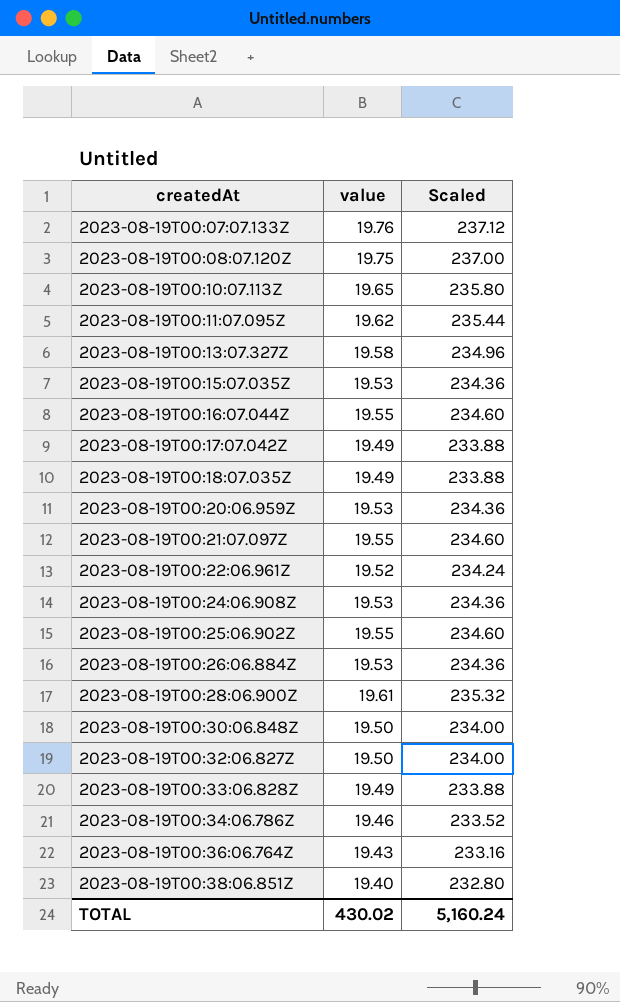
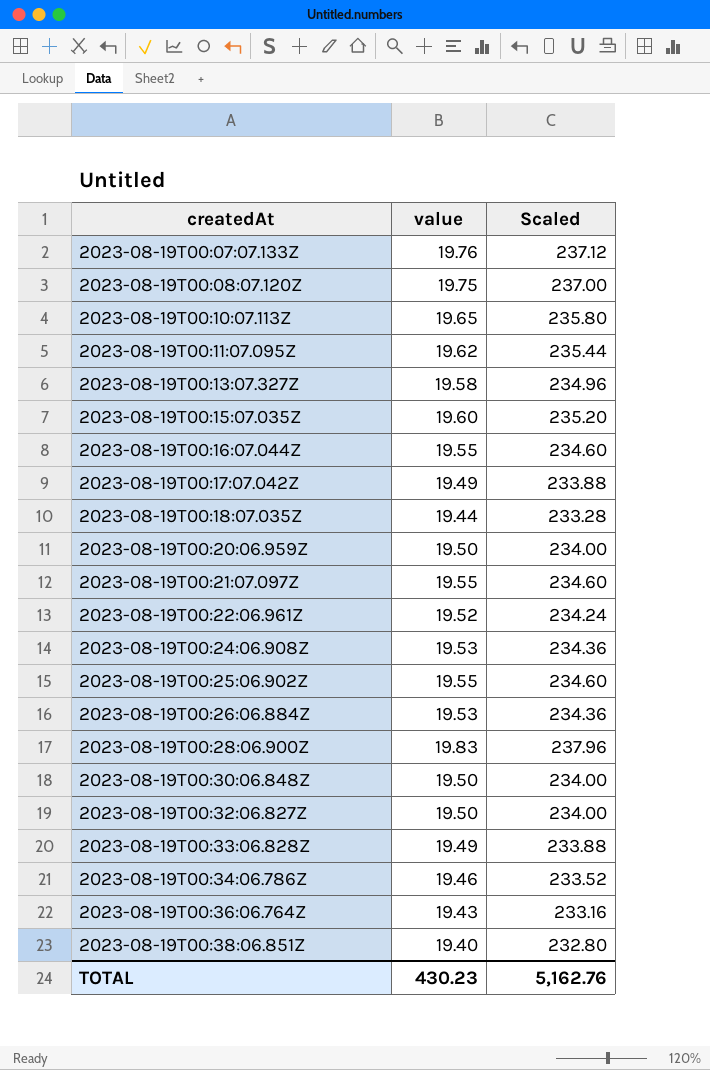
2023-08-19T00:15:07.035Z | value: 19.53 -> 19.60
2023-08-19T00:15:07.035Z | Scaled: 234.36 -> 235.20
2023-08-19T00:18:07.035Z | value: 19.49 -> 19.44
2023-08-19T00:18:07.035Z | Scaled: 233.88 -> 233.28
2023-08-19T00:20:06.959Z | value: 19.53 -> 19.50
2023-08-19T00:20:06.959Z | Scaled: 234.36 -> 234.00
2023-08-19T00:28:06.900Z | value: 19.61 -> 19.83
2023-08-19T00:28:06.900Z | Scaled: 235.32 -> 237.96
TOTAL | value: 430.02 -> 430.23
TOTAL | Scaled: 5,160.24 -> 5,162.76

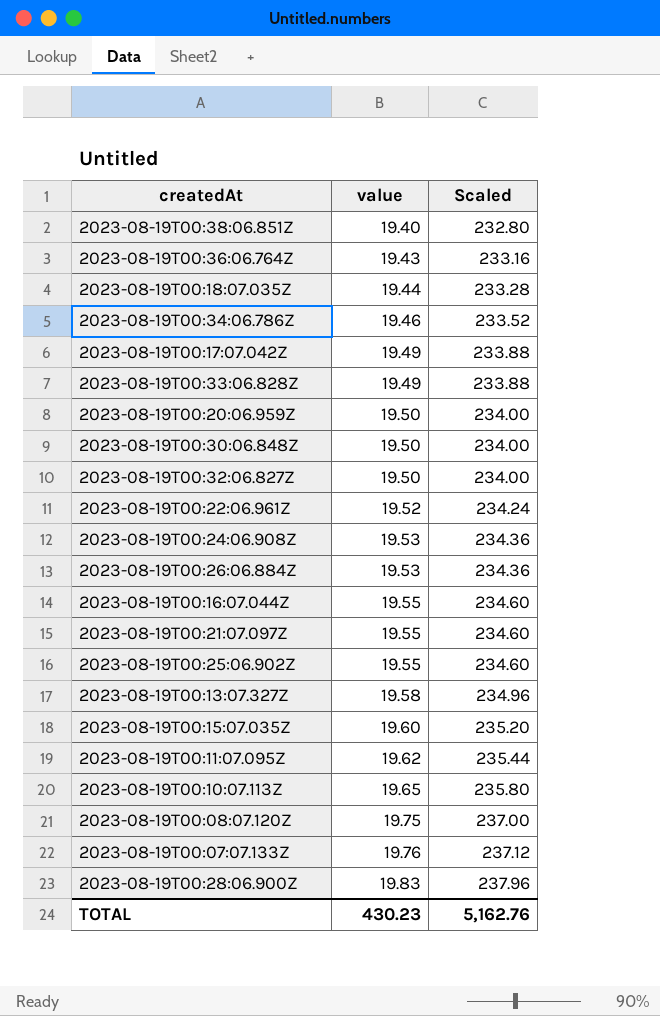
row order: createdAt ascending -> value ascending

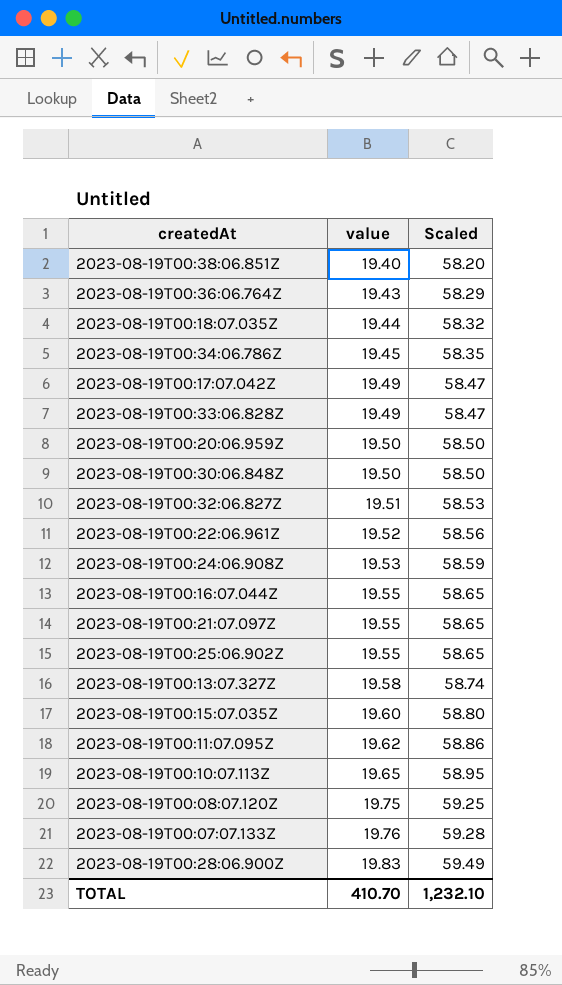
column Scaled | formula: [value] * 12 -> [value] * 3
row 2023-08-19T00:26:06.884Z: 19.53 | 234.36 -> none
2023-08-19T00:34:06.786Z | value: 19.46 -> 19.45
2023-08-19T00:32:06.827Z | value: 19.50 -> 19.51
TOTAL | value: 430.23 -> 410.70
TOTAL | Scaled: 5,162.76 -> 1,232.10

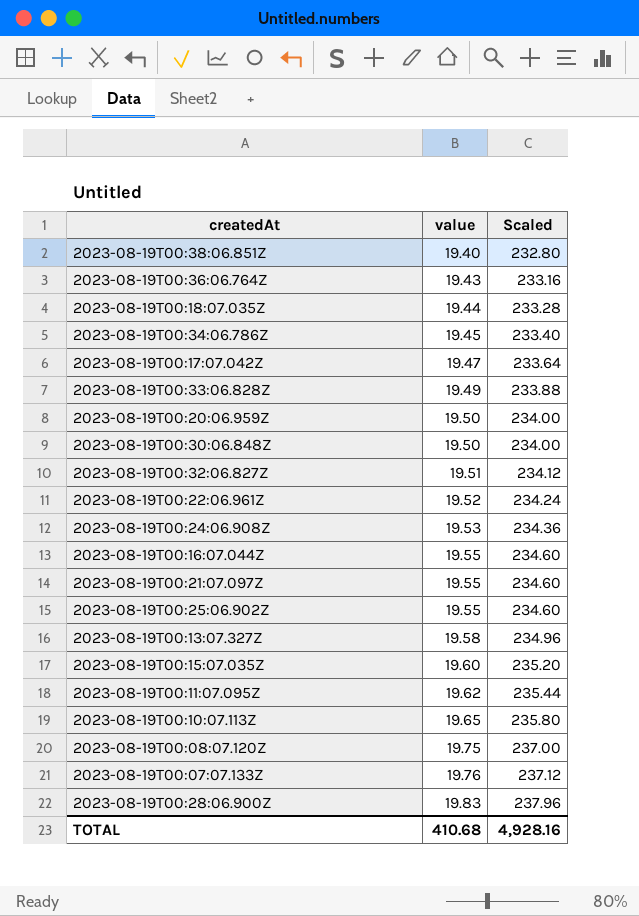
column Scaled | formula: [value] * 3 -> [value] * 12
2023-08-19T00:17:07.042Z | value: 19.49 -> 19.47
TOTAL | value: 410.70 -> 410.68
TOTAL | Scaled: 1,232.10 -> 4,928.16

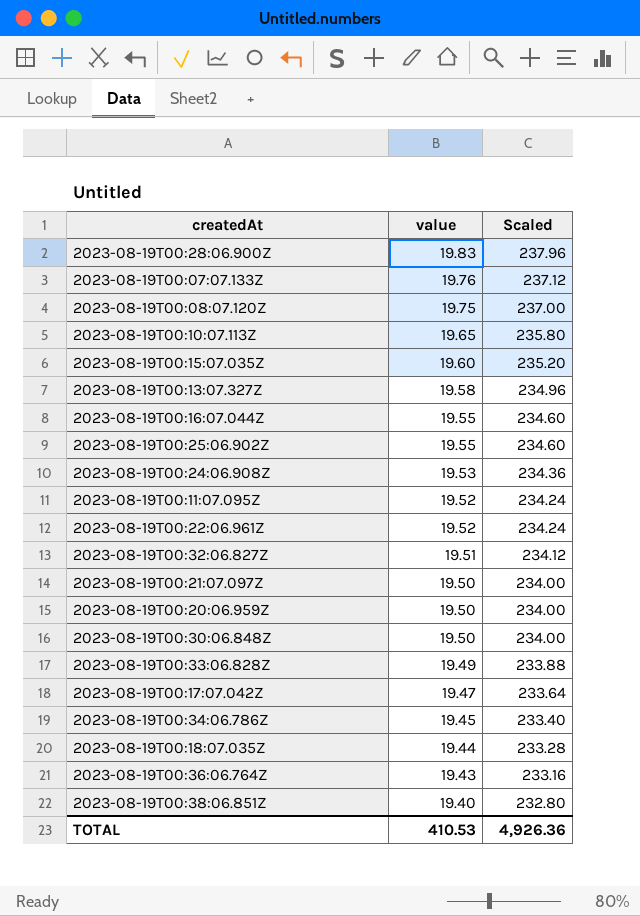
row order: value ascending -> value descending
2023-08-19T00:11:07.095Z | value: 19.62 -> 19.52
2023-08-19T00:11:07.095Z | Scaled: 235.44 -> 234.24
2023-08-19T00:21:07.097Z | value: 19.55 -> 19.50
2023-08-19T00:21:07.097Z | Scaled: 234.60 -> 234.00
TOTAL | value: 410.68 -> 410.53
TOTAL | Scaled: 4,928.16 -> 4,926.36

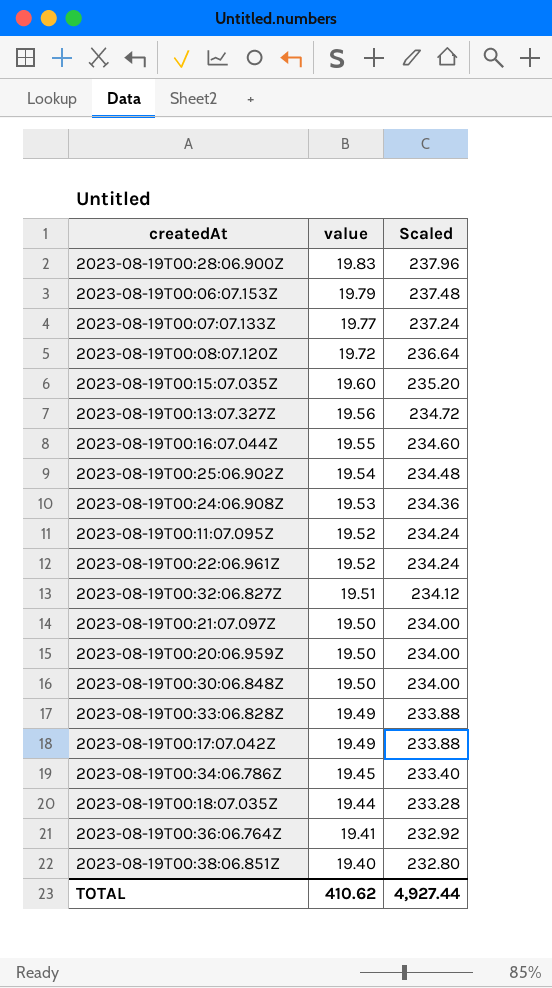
row 2023-08-19T00:10:07.113Z: 19.65 | 235.80 -> none
row 2023-08-19T00:06:07.153Z: none -> 19.79 | 237.48
2023-08-19T00:07:07.133Z | value: 19.76 -> 19.77
2023-08-19T00:07:07.133Z | Scaled: 237.12 -> 237.24
2023-08-19T00:08:07.120Z | value: 19.75 -> 19.72
2023-08-19T00:08:07.120Z | Scaled: 237.00 -> 236.64
2023-08-19T00:13:07.327Z | value: 19.58 -> 19.56
2023-08-19T00:13:07.327Z | Scaled: 234.96 -> 234.72
2023-08-19T00:25:06.902Z | value: 19.55 -> 19.54
2023-08-19T00:25:06.902Z | Scaled: 234.60 -> 234.48
2023-08-19T00:17:07.042Z | value: 19.47 -> 19.49
2023-08-19T00:17:07.042Z | Scaled: 233.64 -> 233.88
2023-08-19T00:36:06.764Z | value: 19.43 -> 19.41
2023-08-19T00:36:06.764Z | Scaled: 233.16 -> 232.92
TOTAL | value: 410.53 -> 410.62
TOTAL | Scaled: 4,926.36 -> 4,927.44

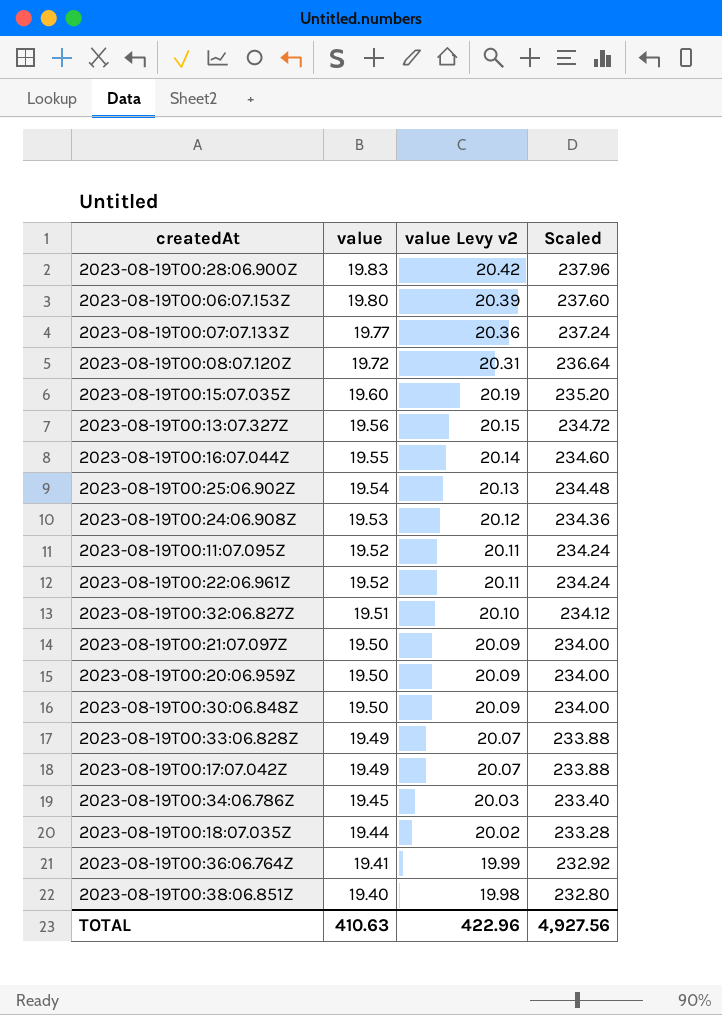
column value Levy v2 | formula: none -> [value] * 1.03
2023-08-19T00:06:07.153Z | value: 19.79 -> 19.80
2023-08-19T00:06:07.153Z | Scaled: 237.48 -> 237.60
TOTAL | value: 410.62 -> 410.63
TOTAL | Scaled: 4,927.44 -> 4,927.56

